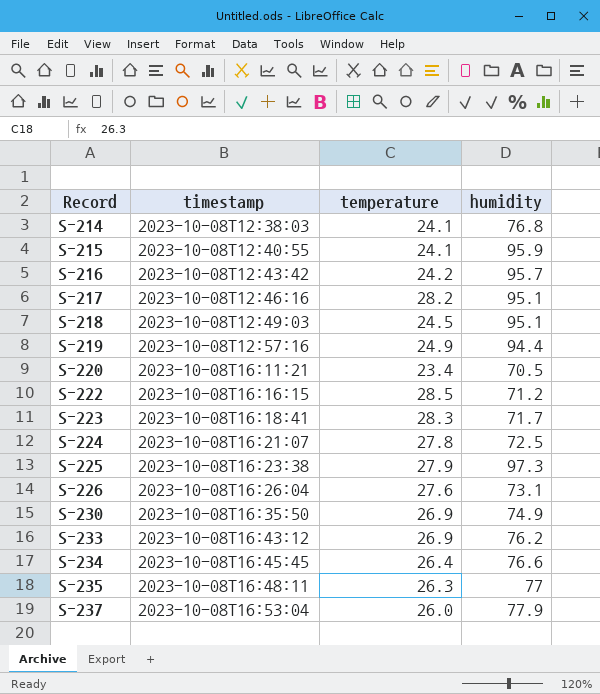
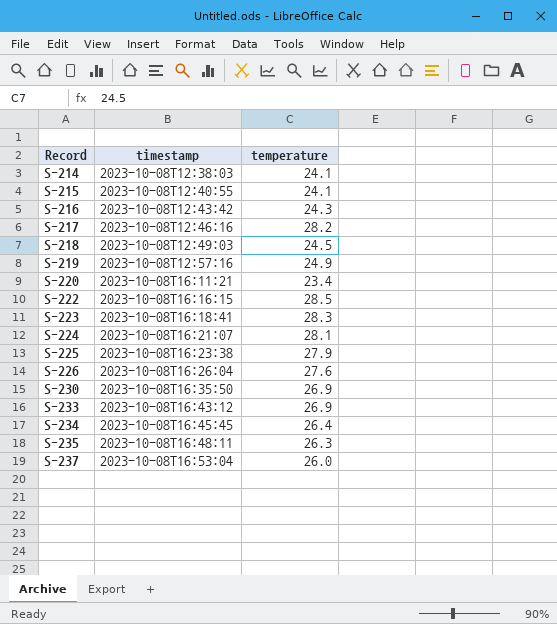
column humidity | position: 4 -> none
S-216 | temperature: 24.2 -> 24.3
S-224 | temperature: 27.8 -> 28.1

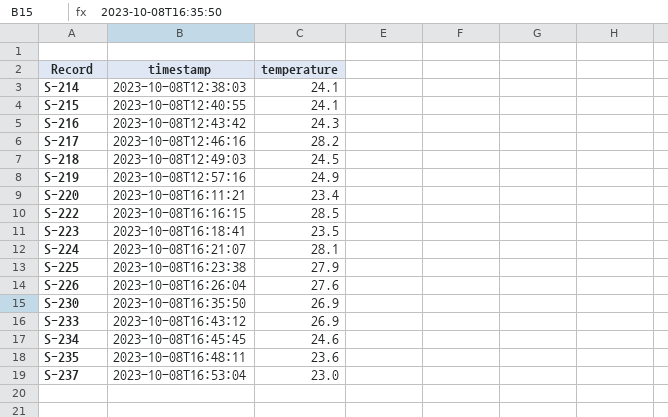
S-223 | temperature: 28.3 -> 23.5
S-234 | temperature: 26.4 -> 24.6
S-235 | temperature: 26.3 -> 23.6
S-237 | temperature: 26.0 -> 23.0

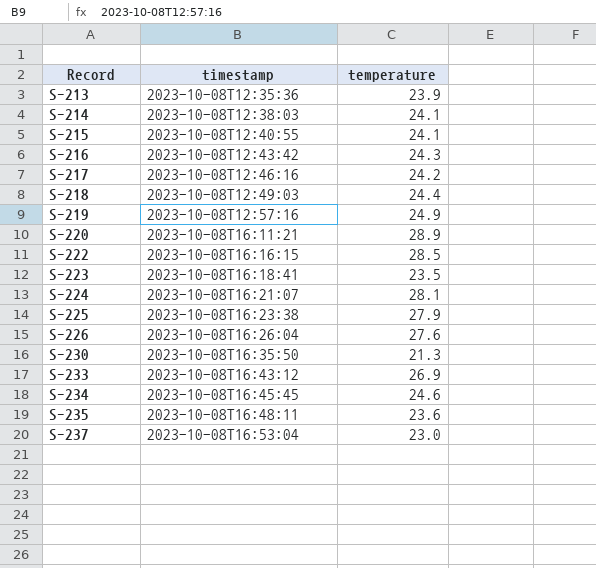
row S-213: none -> 2023-10-08T12:35:36 | 23.9
S-217 | temperature: 28.2 -> 24.2
S-218 | temperature: 24.5 -> 24.4
S-220 | temperature: 23.4 -> 28.9
S-230 | temperature: 26.9 -> 21.3

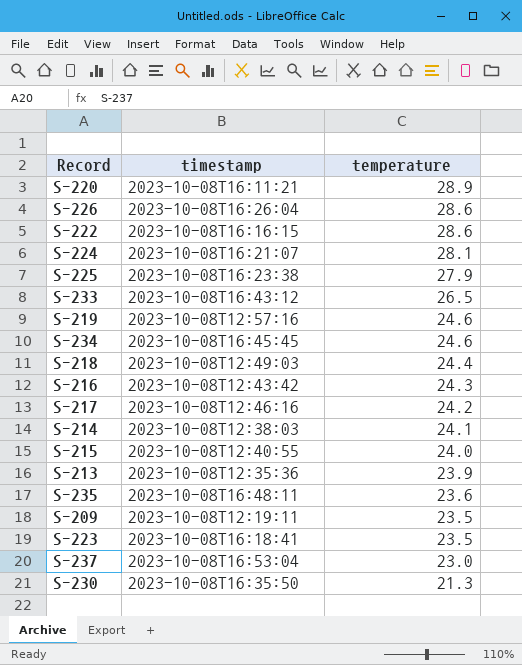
row order: Record ascending -> temperature descending
S-226 | temperature: 27.6 -> 28.6
S-222 | temperature: 28.5 -> 28.6
S-233 | temperature: 26.9 -> 26.5
S-219 | temperature: 24.9 -> 24.6
S-215 | temperature: 24.1 -> 24.0
row S-209: none -> 2023-10-08T12:19:11 | 23.5

